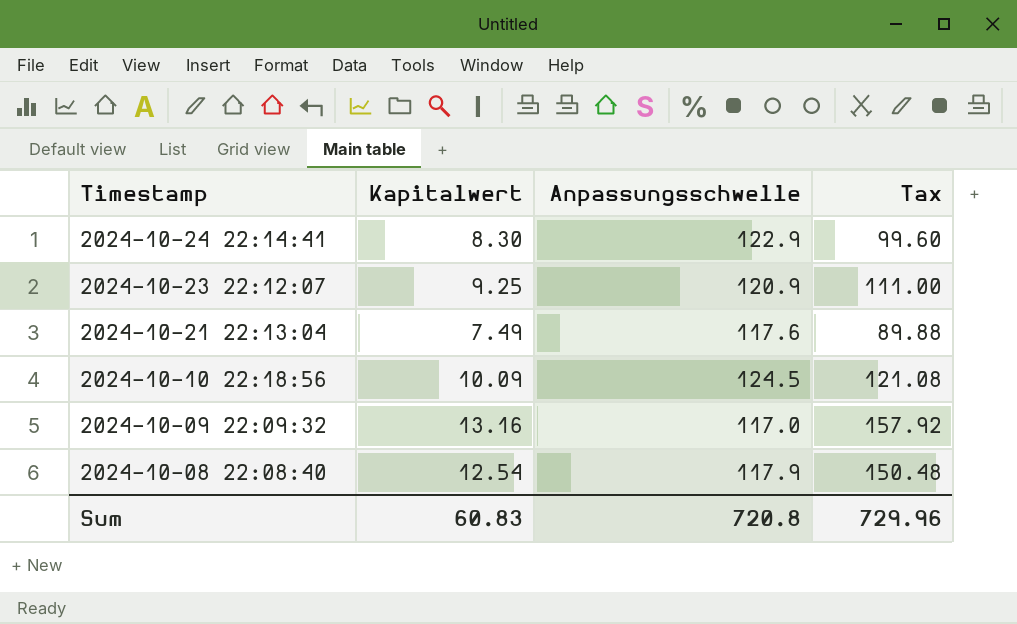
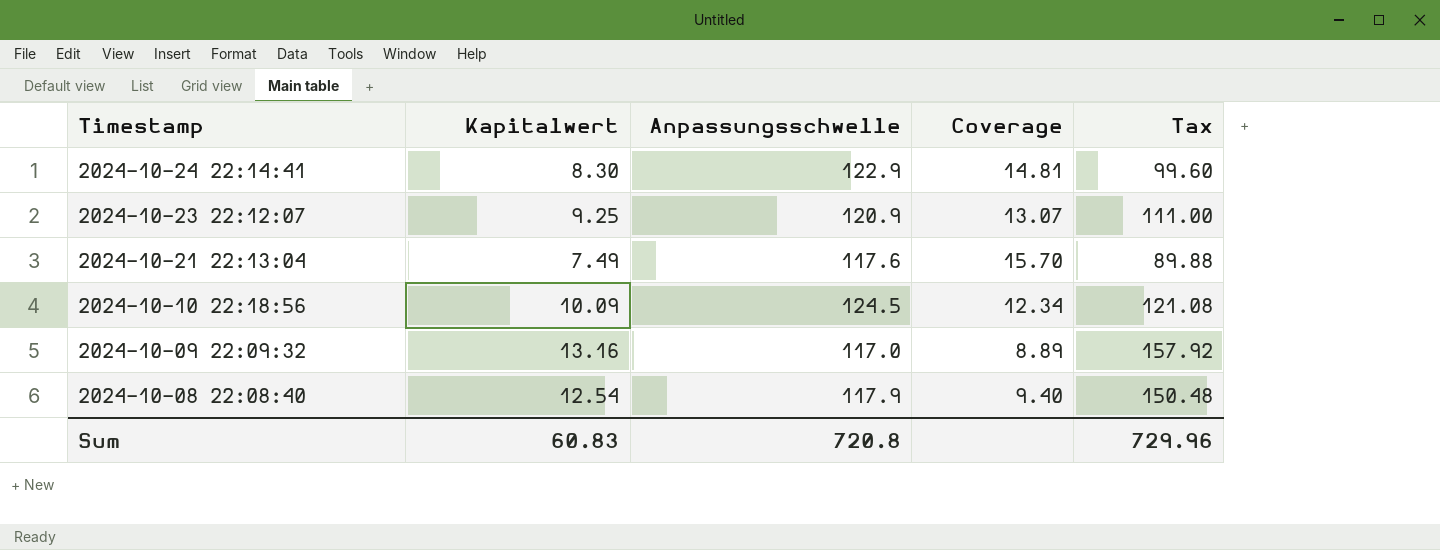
column Coverage | formula: none -> [Anpassungsschwelle] / [Kapitalwert]

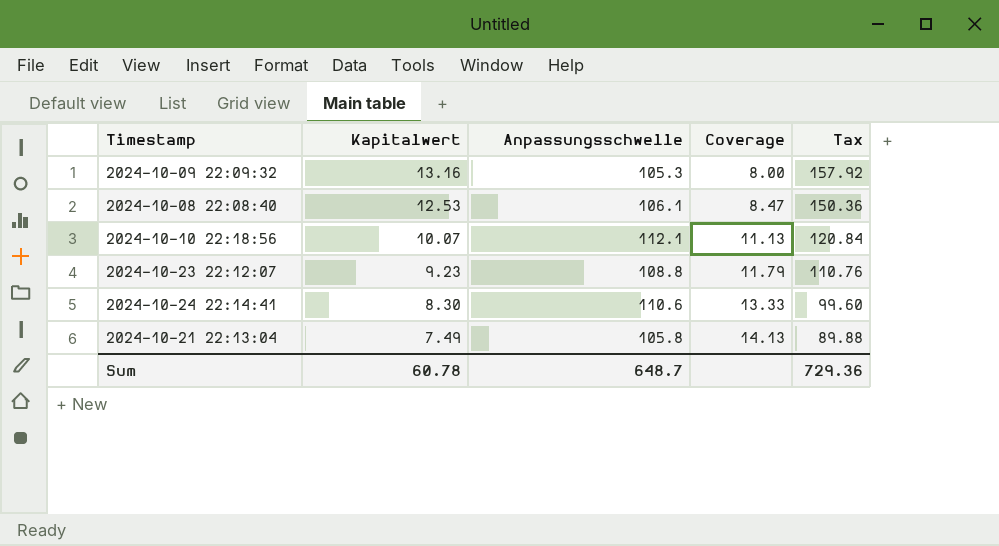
row order: Timestamp descending -> Kapitalwert descending
2024-10-09 22:09:32 | Anpassungsschwelle: 117.0 -> 105.3
2024-10-09 22:09:32 | Coverage: 8.89 -> 8.00
2024-10-08 22:08:40 | Kapitalwert: 12.54 -> 12.53
2024-10-08 22:08:40 | Anpassungsschwelle: 117.9 -> 106.1
2024-10-08 22:08:40 | Coverage: 9.40 -> 8.47
2024-10-08 22:08:40 | Tax: 150.48 -> 150.36
2024-10-10 22:18:56 | Kapitalwert: 10.09 -> 10.07
2024-10-10 22:18:56 | Anpassungsschwelle: 124.5 -> 112.1
2024-10-10 22:18:56 | Coverage: 12.34 -> 11.13
2024-10-10 22:18:56 | Tax: 121.08 -> 120.84
2024-10-23 22:12:07 | Kapitalwert: 9.25 -> 9.23
2024-10-23 22:12:07 | Anpassungsschwelle: 120.9 -> 108.8
2024-10-23 22:12:07 | Coverage: 13.07 -> 11.79
2024-10-23 22:12:07 | Tax: 111.00 -> 110.76
2024-10-24 22:14:41 | Anpassungsschwelle: 122.9 -> 110.6
2024-10-24 22:14:41 | Coverage: 14.81 -> 13.33
2024-10-21 22:13:04 | Anpassungsschwelle: 117.6 -> 105.8
2024-10-21 22:13:04 | Coverage: 15.70 -> 14.13
Sum | Kapitalwert: 60.83 -> 60.78
Sum | Anpassungsschwelle: 720.8 -> 648.7
Sum | Tax: 729.96 -> 729.36

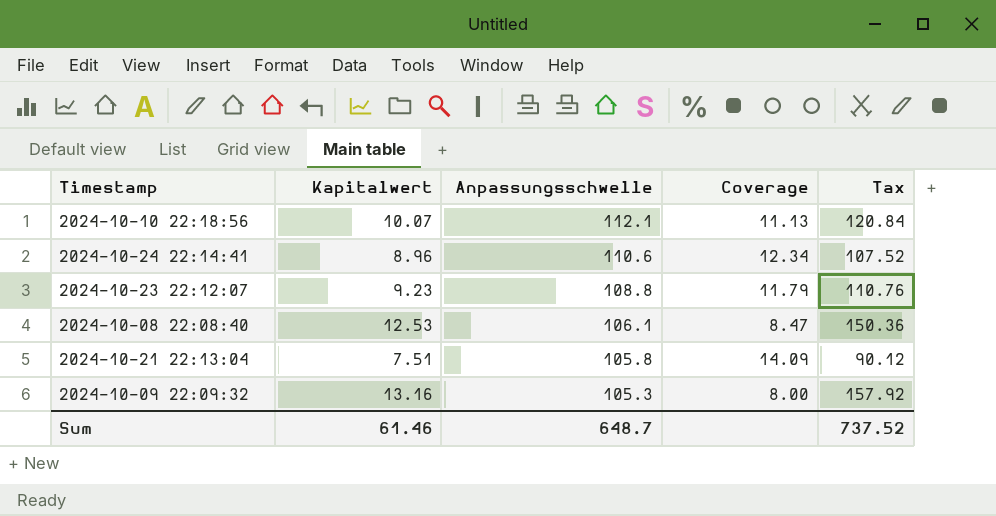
row order: Kapitalwert descending -> Anpassungsschwelle descending
2024-10-24 22:14:41 | Kapitalwert: 8.30 -> 8.96
2024-10-24 22:14:41 | Coverage: 13.33 -> 12.34
2024-10-24 22:14:41 | Tax: 99.60 -> 107.52
2024-10-21 22:13:04 | Kapitalwert: 7.49 -> 7.51
2024-10-21 22:13:04 | Coverage: 14.13 -> 14.09
2024-10-21 22:13:04 | Tax: 89.88 -> 90.12
Sum | Kapitalwert: 60.78 -> 61.46
Sum | Tax: 729.36 -> 737.52

